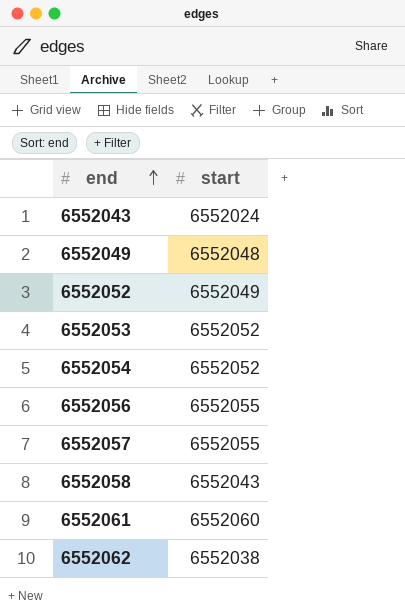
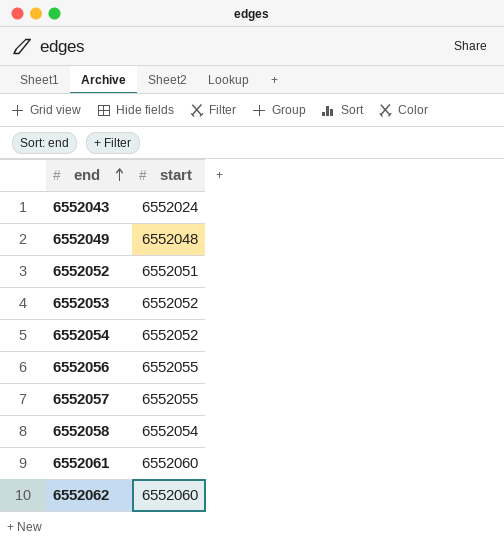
6552052 | start: 6552049 -> 6552051
6552058 | start: 6552043 -> 6552054
6552062 | start: 6552038 -> 6552060

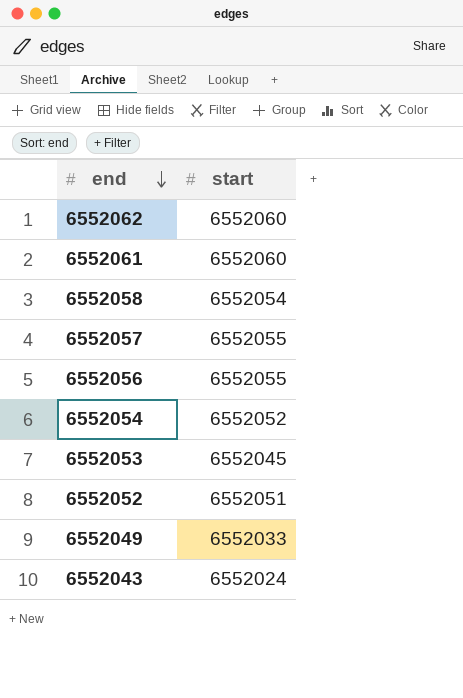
row order: end ascending -> end descending
6552053 | start: 6552052 -> 6552045
6552049 | start: 6552048 -> 6552033

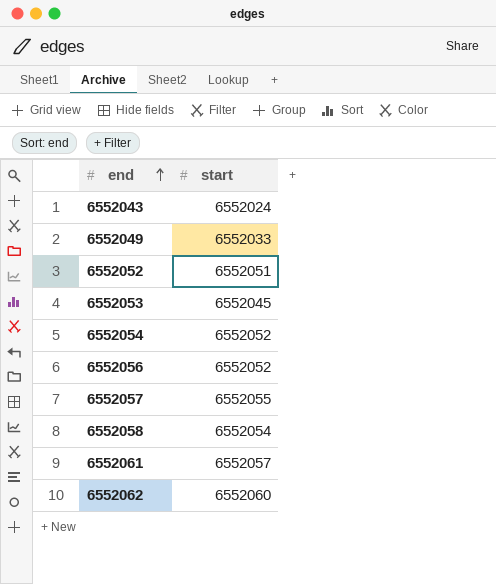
row order: end descending -> end ascending
6552056 | start: 6552055 -> 6552052
6552061 | start: 6552060 -> 6552057

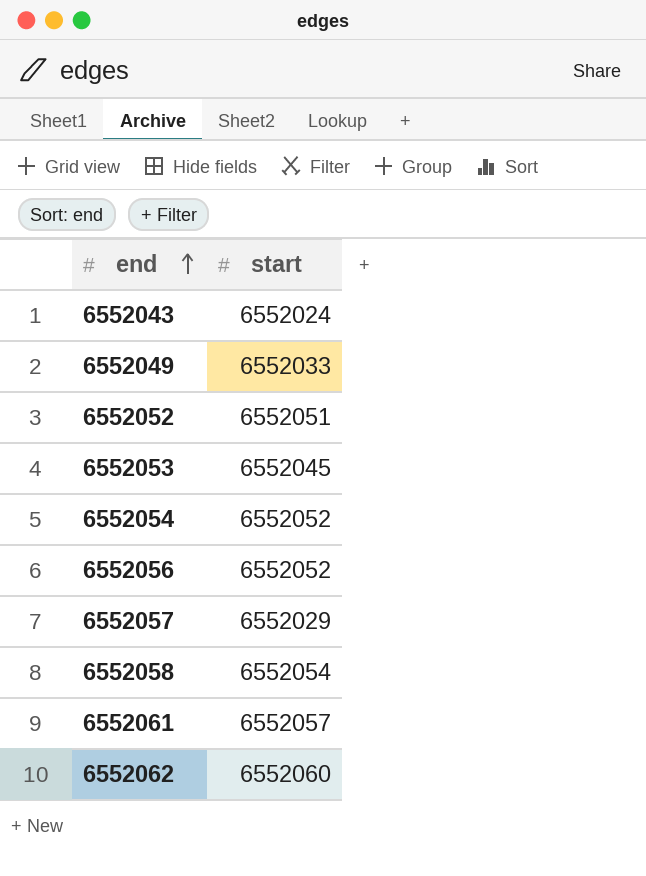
6552057 | start: 6552055 -> 6552029

